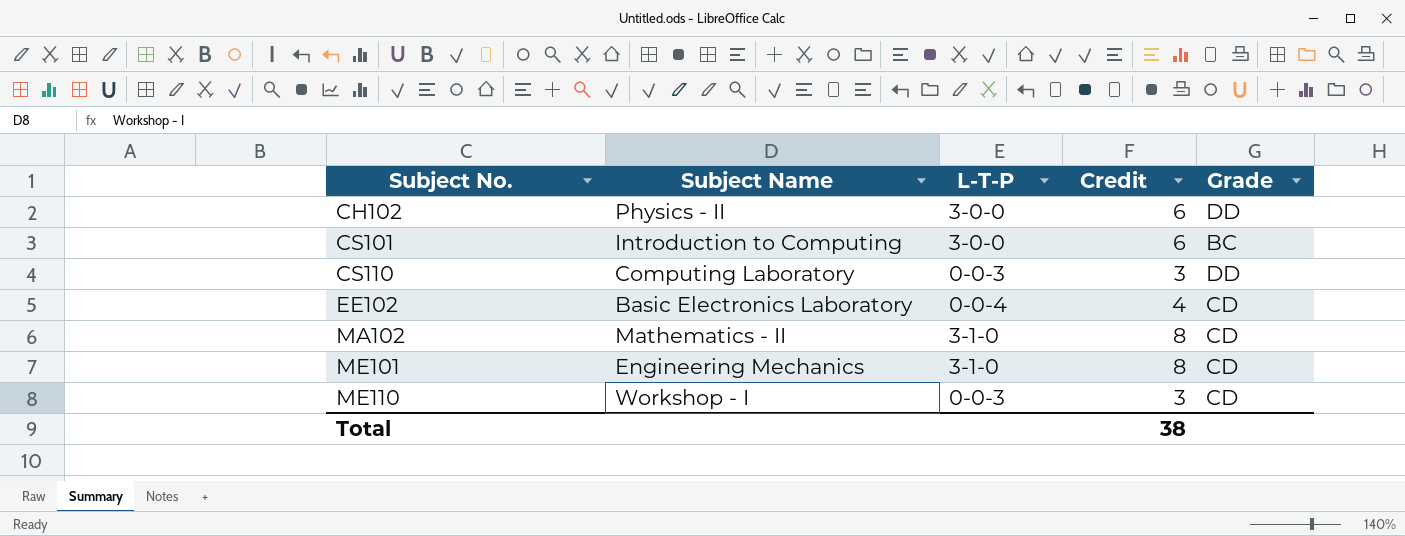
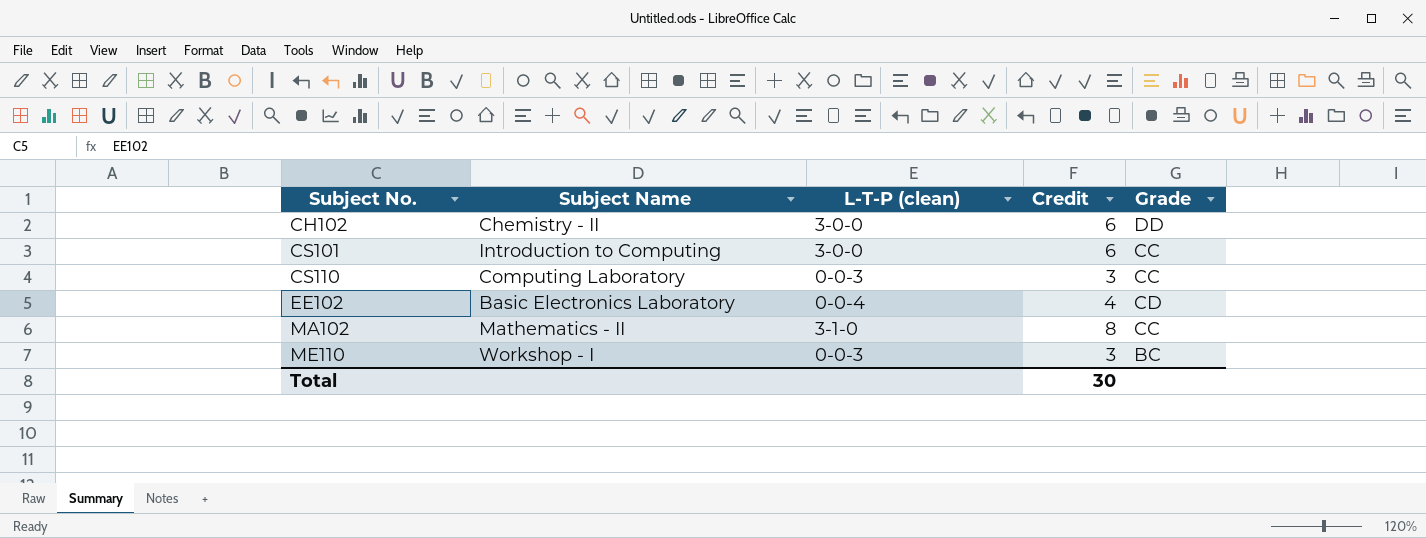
column name: L-T-P -> L-T-P (clean)
row ME101: Engineering Mechanics | 3-1-0 | 8 | CD -> none
CH102 | Subject Name: Physics - II -> Chemistry - II
CS101 | Grade: BC -> CC
CS110 | Grade: DD -> CC
MA102 | Grade: CD -> CC
ME110 | Grade: CD -> BC
Total | Credit: 38 -> 30

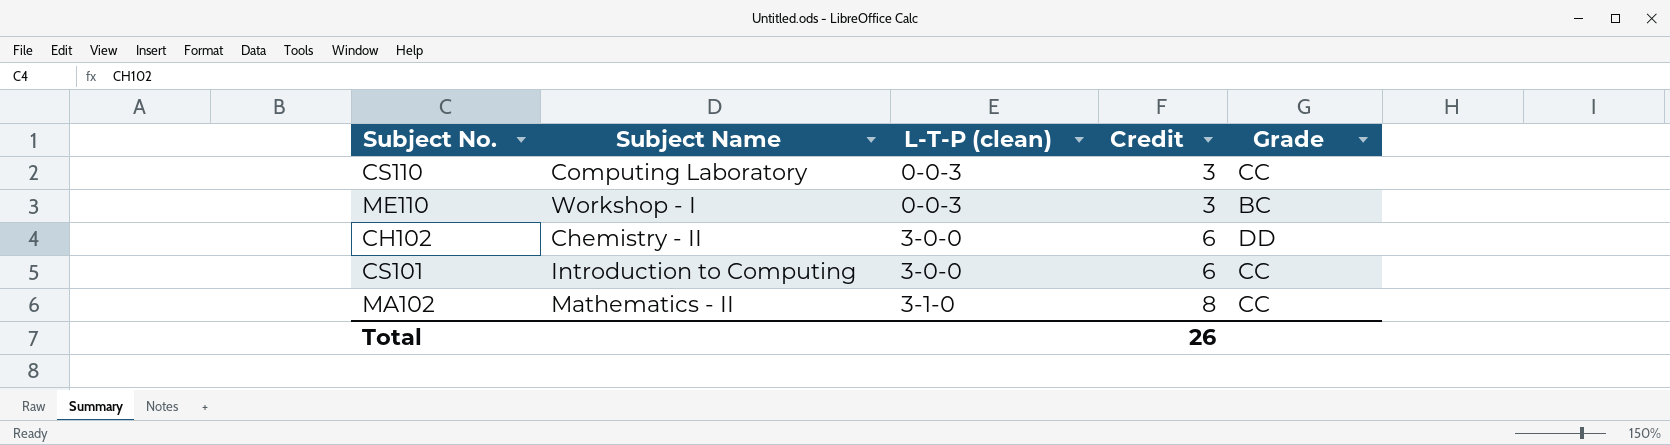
row order: Subject No. ascending -> L-T-P (clean) ascending
row EE102: Basic Electronics Laboratory | 0-0-4 | 4 | CD -> none
Total | Credit: 30 -> 26

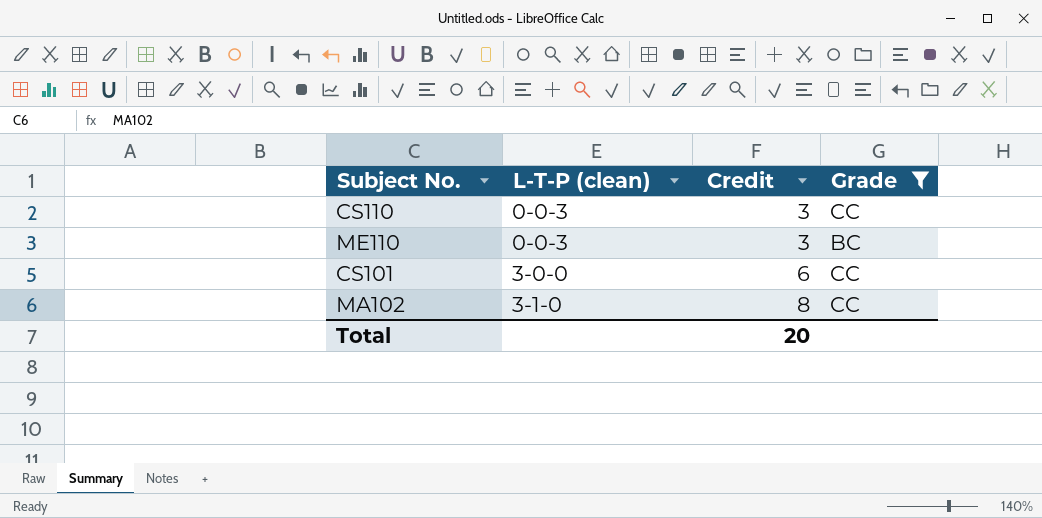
filter: none -> Grade != DD
column Subject Name | position: 2 -> none
Total | Credit: 26 -> 20

